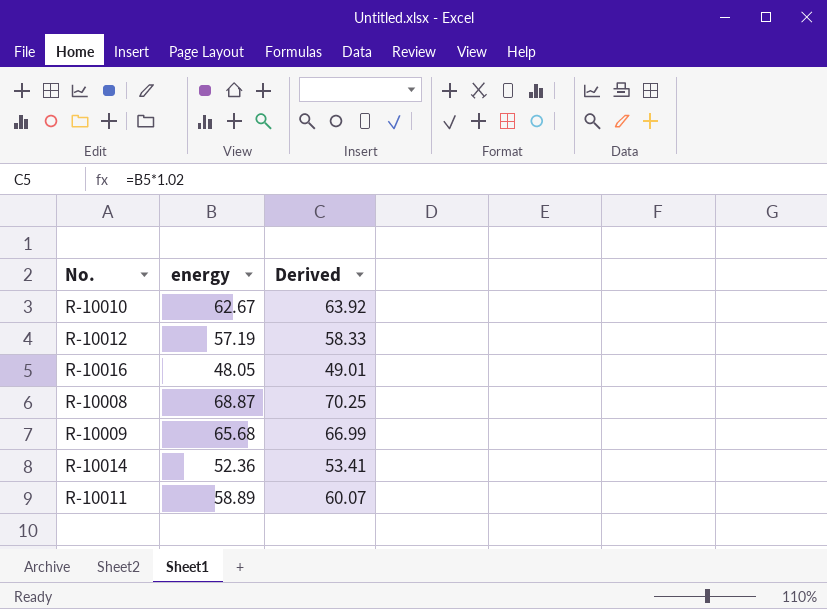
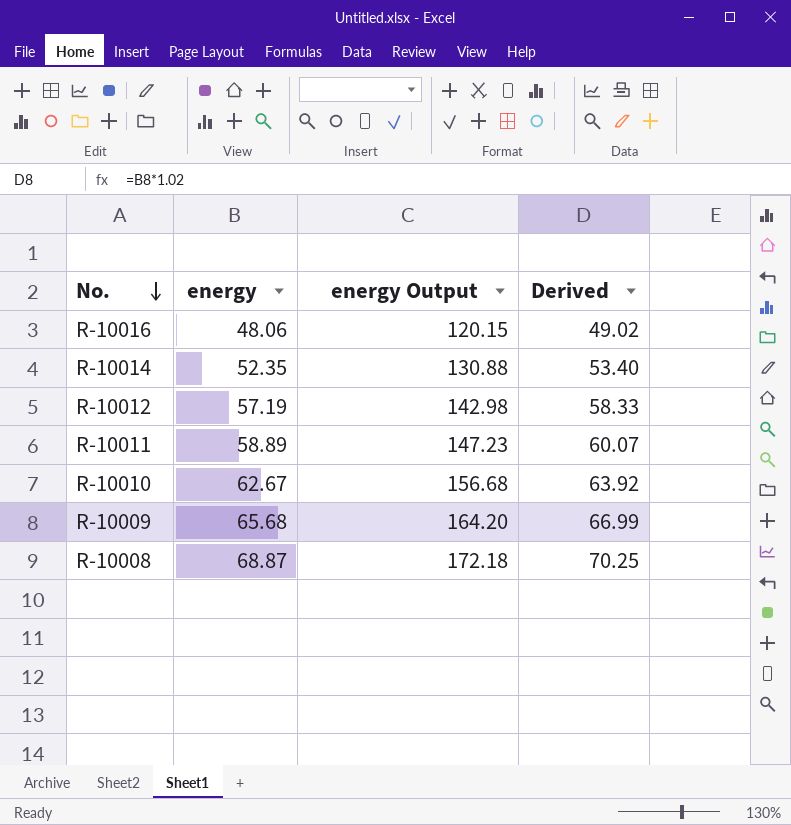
row order: none -> No. descending
column energy Output | formula: none -> [energy] * 2.5
R-10016 | energy: 48.05 -> 48.06
R-10016 | Derived: 49.01 -> 49.02
R-10014 | energy: 52.36 -> 52.35
R-10014 | Derived: 53.41 -> 53.40

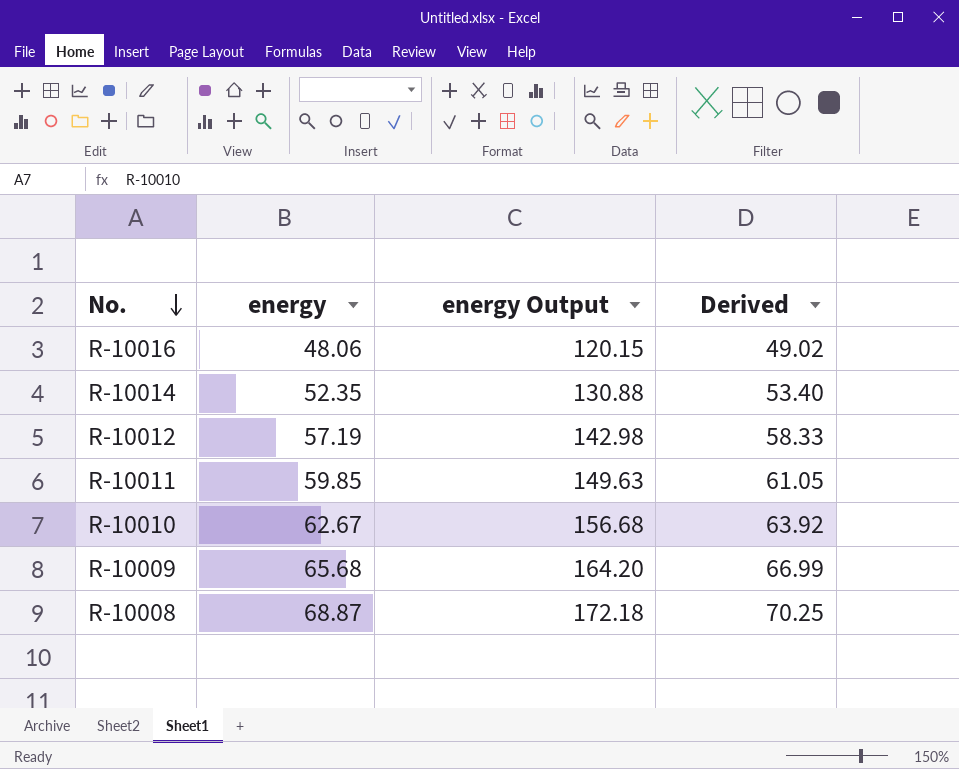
R-10011 | energy: 58.89 -> 59.85
R-10011 | energy Output: 147.23 -> 149.63
R-10011 | Derived: 60.07 -> 61.05

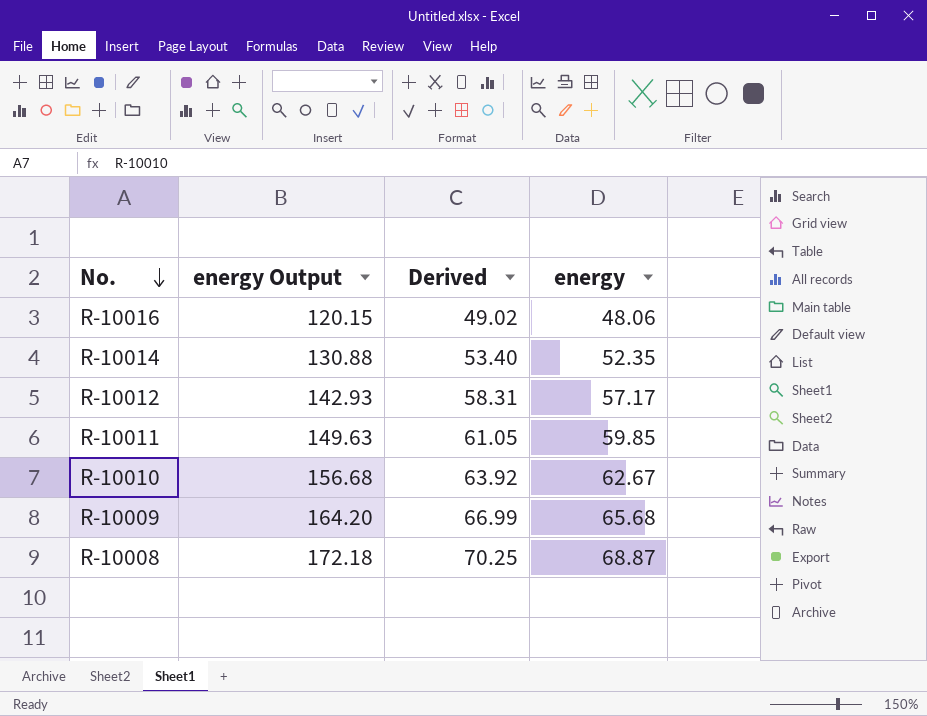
column energy | position: 2 -> 4
R-10012 | energy Output: 142.98 -> 142.93
R-10012 | Derived: 58.33 -> 58.31
R-10012 | energy: 57.19 -> 57.17

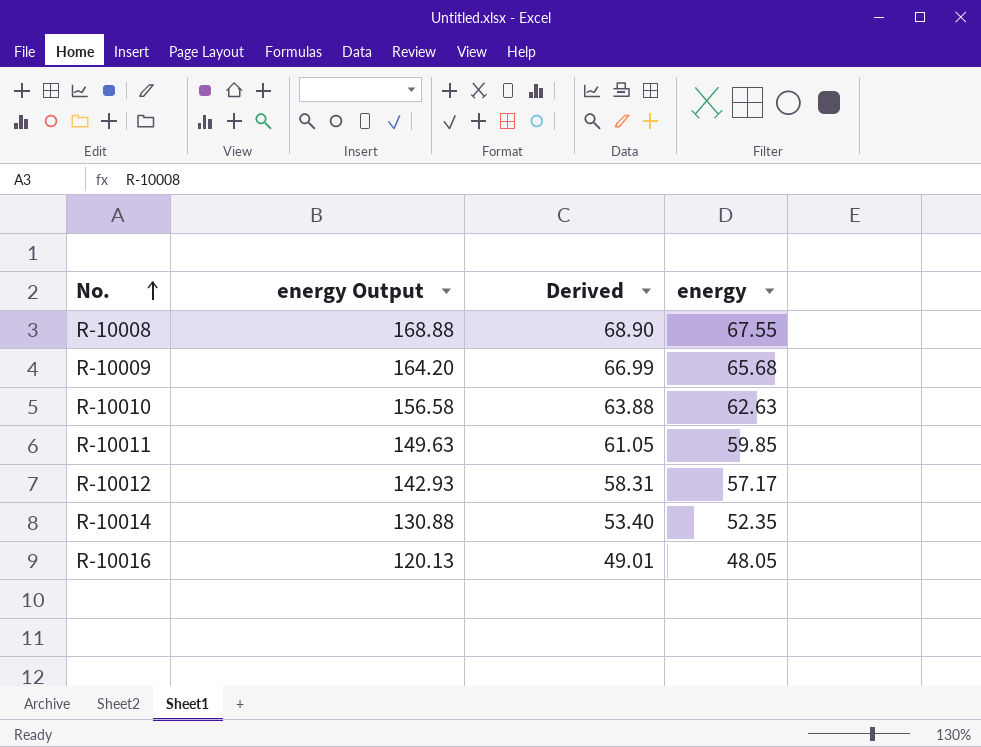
row order: No. descending -> No. ascending
R-10008 | energy Output: 172.18 -> 168.88
R-10008 | Derived: 70.25 -> 68.90
R-10008 | energy: 68.87 -> 67.55
R-10010 | energy Output: 156.68 -> 156.58
R-10010 | Derived: 63.92 -> 63.88
R-10010 | energy: 62.67 -> 62.63
R-10016 | energy Output: 120.15 -> 120.13
R-10016 | Derived: 49.02 -> 49.01
R-10016 | energy: 48.06 -> 48.05

